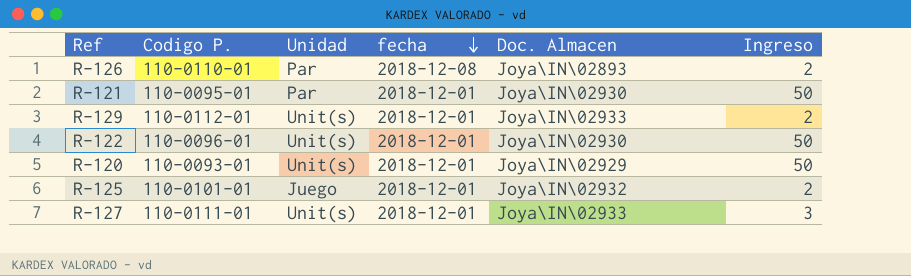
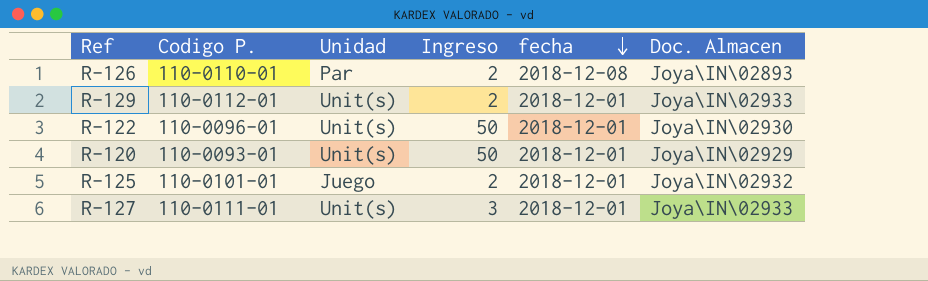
column Ingreso | position: 6 -> 4
row R-121: 110-0095-01 | Par | 2018-12-01 | Joya\IN\02930 | 50 -> none

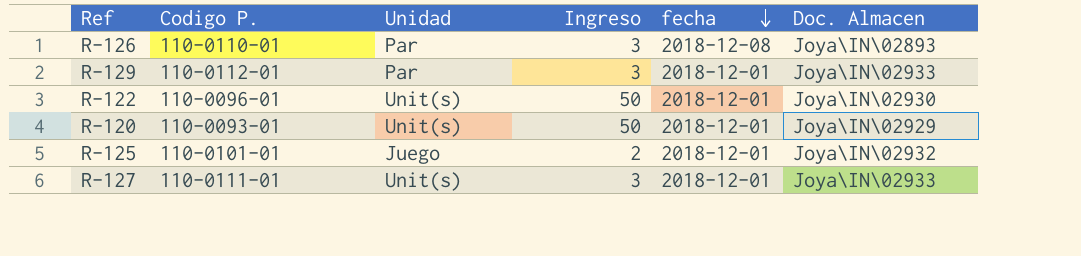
R-126 | Ingreso: 2 -> 3
R-129 | Unidad: Unit(s) -> Par
R-129 | Ingreso: 2 -> 3

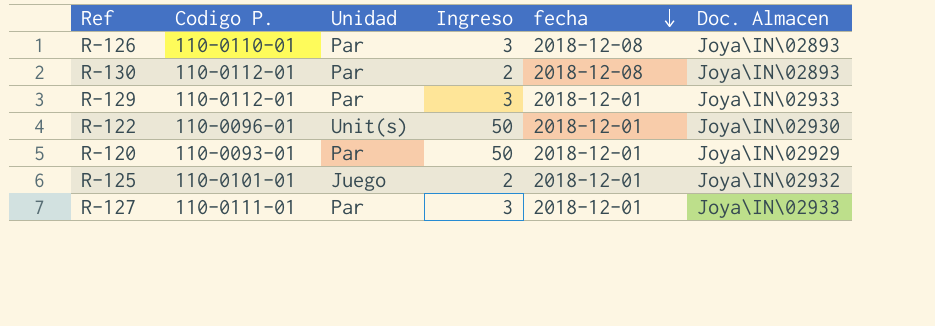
row R-130: none -> 110-0112-01 | Par | 2 | 2018-12-08 | Joya\IN\02893
R-120 | Unidad: Unit(s) -> Par
R-127 | Unidad: Unit(s) -> Par

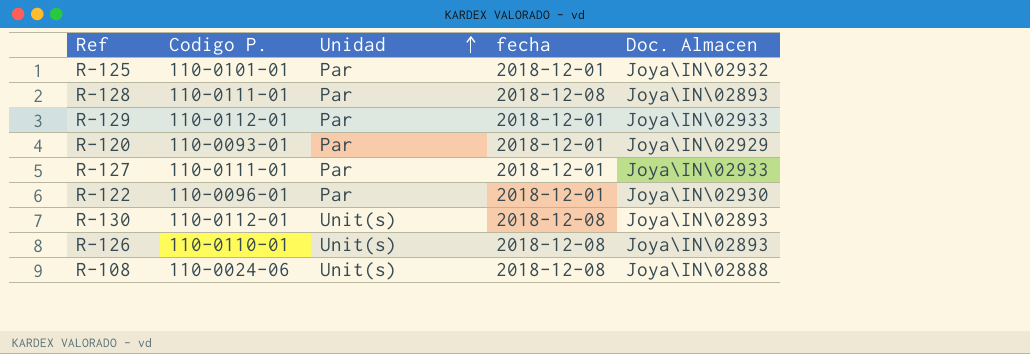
row order: fecha descending -> Unidad ascending
column Ingreso | position: 4 -> none
R-125 | Unidad: Juego -> Par
row R-128: none -> 110-0111-01 | Par | 2018-12-08 | Joya\IN\02893
R-122 | Unidad: Unit(s) -> Par
R-130 | Unidad: Par -> Unit(s)
R-126 | Unidad: Par -> Unit(s)
row R-108: none -> 110-0024-06 | Unit(s) | 2018-12-08 | Joya\IN\02888

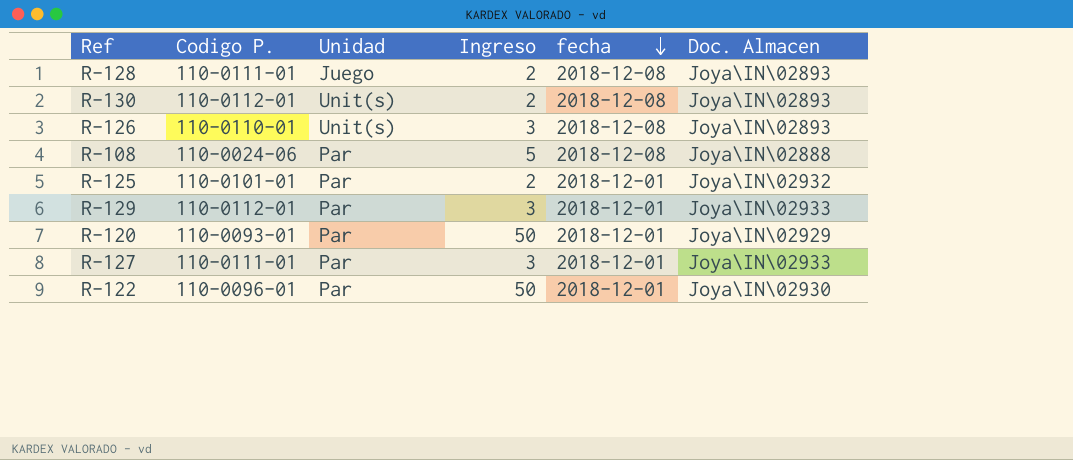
row order: Unidad ascending -> fecha descending
column Ingreso | position: none -> 4
R-128 | Unidad: Par -> Juego
R-108 | Unidad: Unit(s) -> Par

